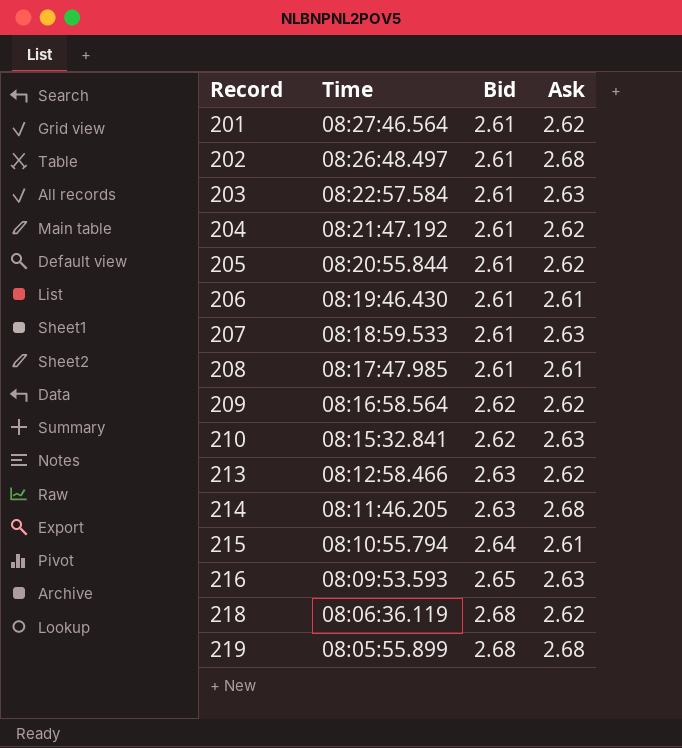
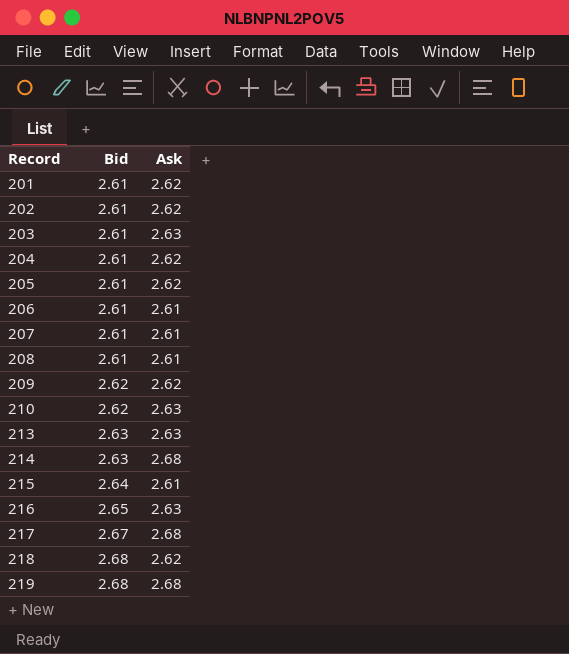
column Time | position: 2 -> none
202 | Ask: 2.68 -> 2.62
207 | Ask: 2.63 -> 2.61
213 | Ask: 2.62 -> 2.63
row 217: none -> 2.67 | 2.68

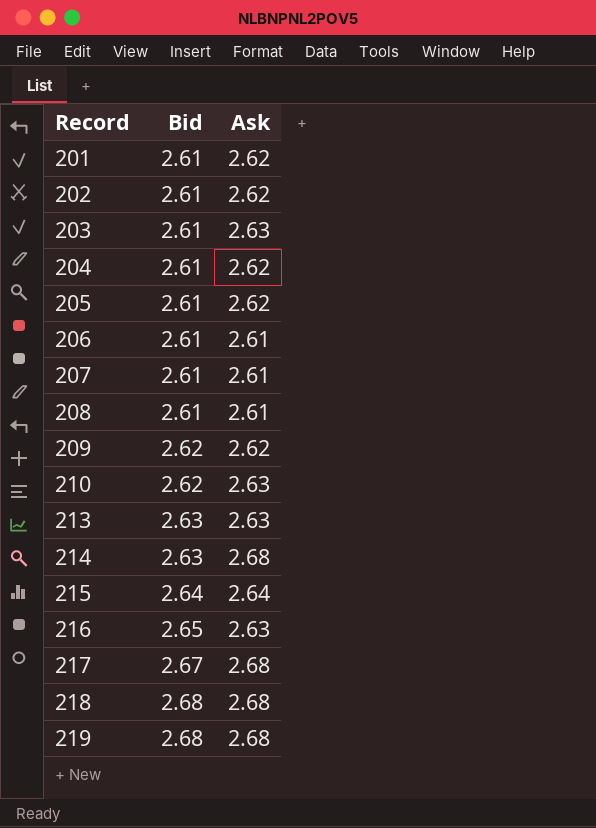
215 | Ask: 2.61 -> 2.64
218 | Ask: 2.62 -> 2.68

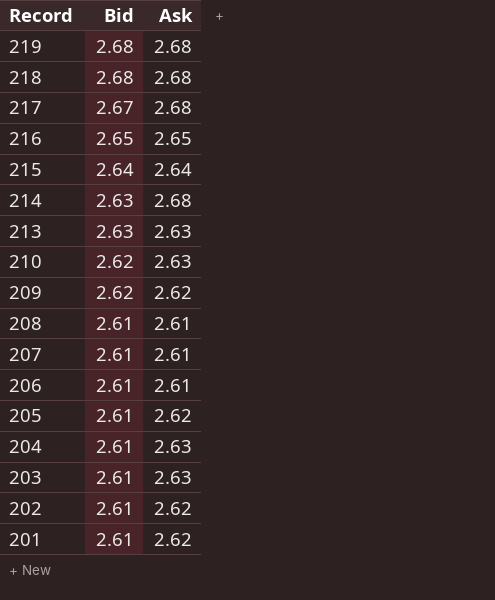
row order: Record ascending -> Record descending
216 | Ask: 2.63 -> 2.65
204 | Ask: 2.62 -> 2.63

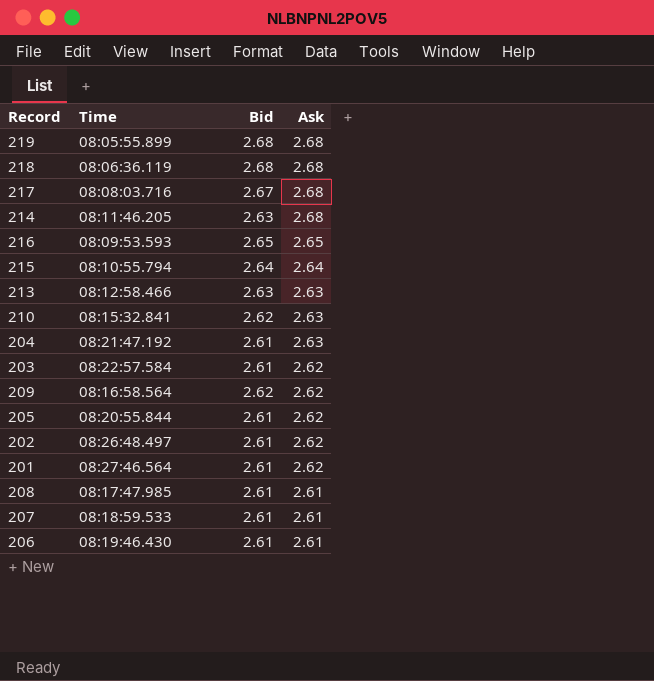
row order: Record descending -> Ask descending
column Time | position: none -> 2
203 | Ask: 2.63 -> 2.62

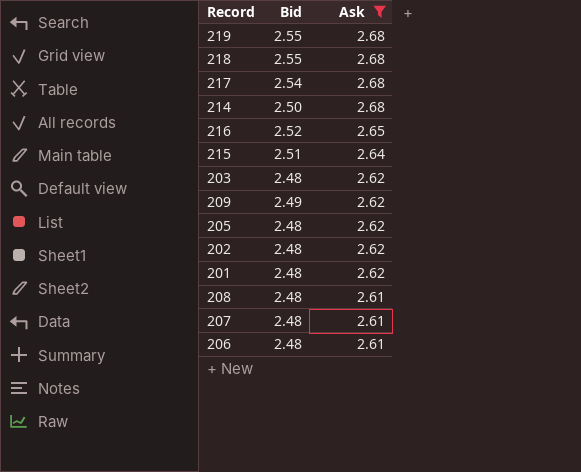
filter: none -> Ask != 2.63
column Time | position: 2 -> none
219 | Bid: 2.68 -> 2.55
218 | Bid: 2.68 -> 2.55
217 | Bid: 2.67 -> 2.54
214 | Bid: 2.63 -> 2.50
216 | Bid: 2.65 -> 2.52
215 | Bid: 2.64 -> 2.51
203 | Bid: 2.61 -> 2.48
209 | Bid: 2.62 -> 2.49
205 | Bid: 2.61 -> 2.48
202 | Bid: 2.61 -> 2.48
201 | Bid: 2.61 -> 2.48
208 | Bid: 2.61 -> 2.48
207 | Bid: 2.61 -> 2.48
206 | Bid: 2.61 -> 2.48

